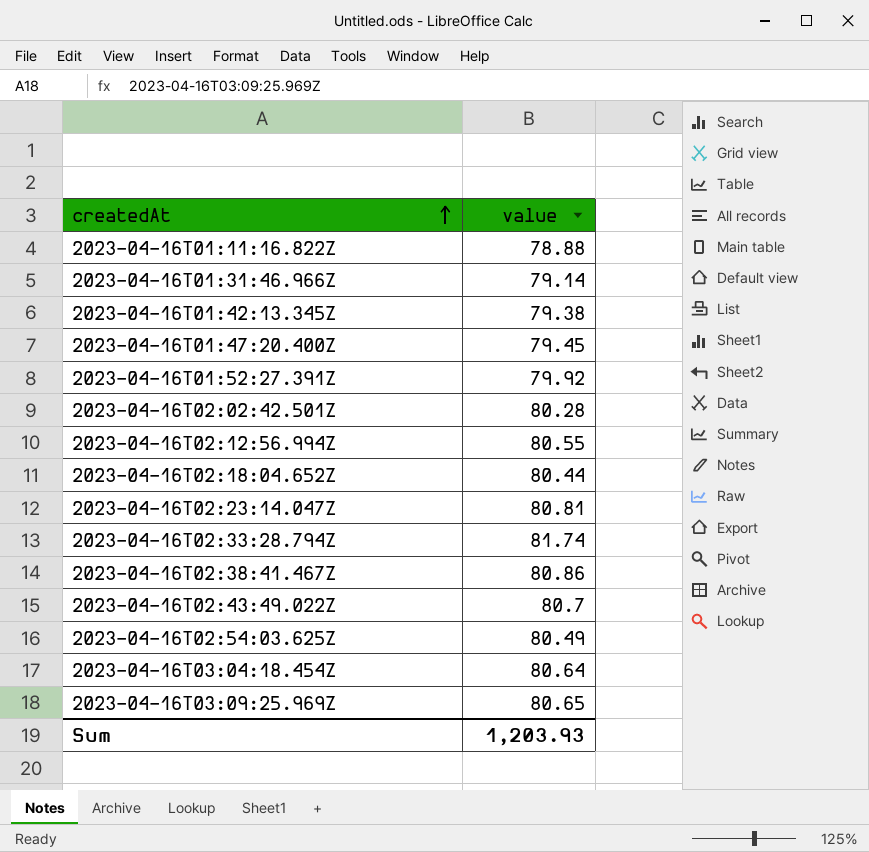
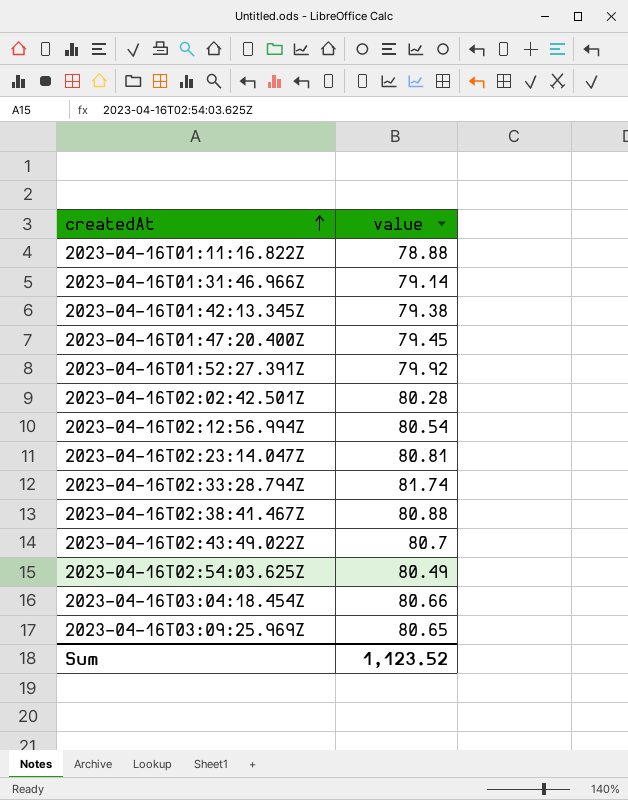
row 2023-04-16T02:18:04.652Z: 80.44 -> none
2023-04-16T02:12:56.994Z | value: 80.55 -> 80.54
2023-04-16T02:38:41.467Z | value: 80.86 -> 80.88
2023-04-16T03:04:18.454Z | value: 80.64 -> 80.66
Sum | value: 1,203.93 -> 1,123.52

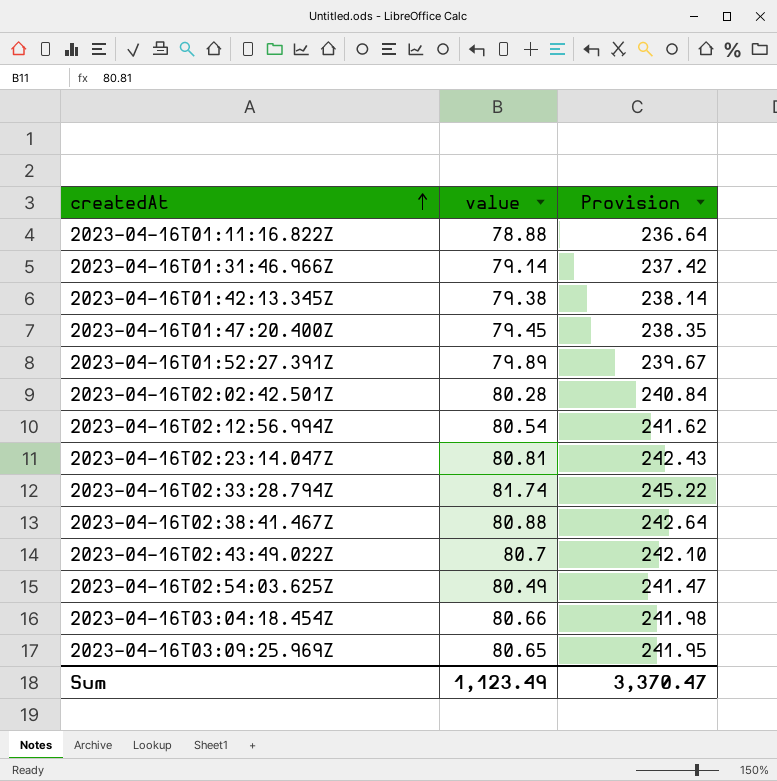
column Provision | formula: none -> [value] * 3
2023-04-16T01:52:27.391Z | value: 79.92 -> 79.89
Sum | value: 1,123.52 -> 1,123.49

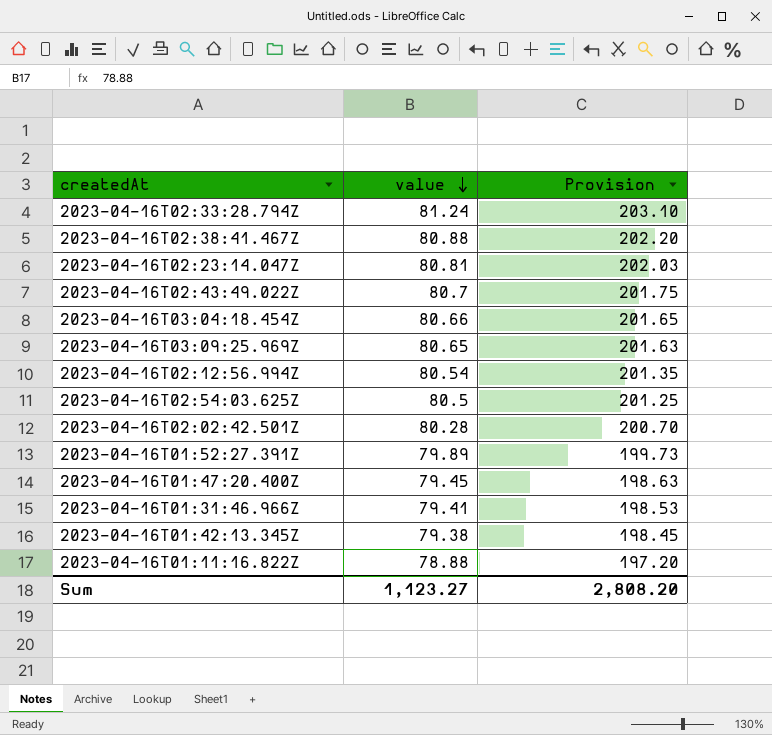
row order: createdAt ascending -> value descending
column Provision | formula: [value] * 3 -> [value] * 2.5
2023-04-16T02:33:28.794Z | value: 81.74 -> 81.24
2023-04-16T02:54:03.625Z | value: 80.49 -> 80.5
2023-04-16T01:31:46.966Z | value: 79.14 -> 79.41
Sum | value: 1,123.49 -> 1,123.27
Sum | Provision: 3,370.47 -> 2,808.20

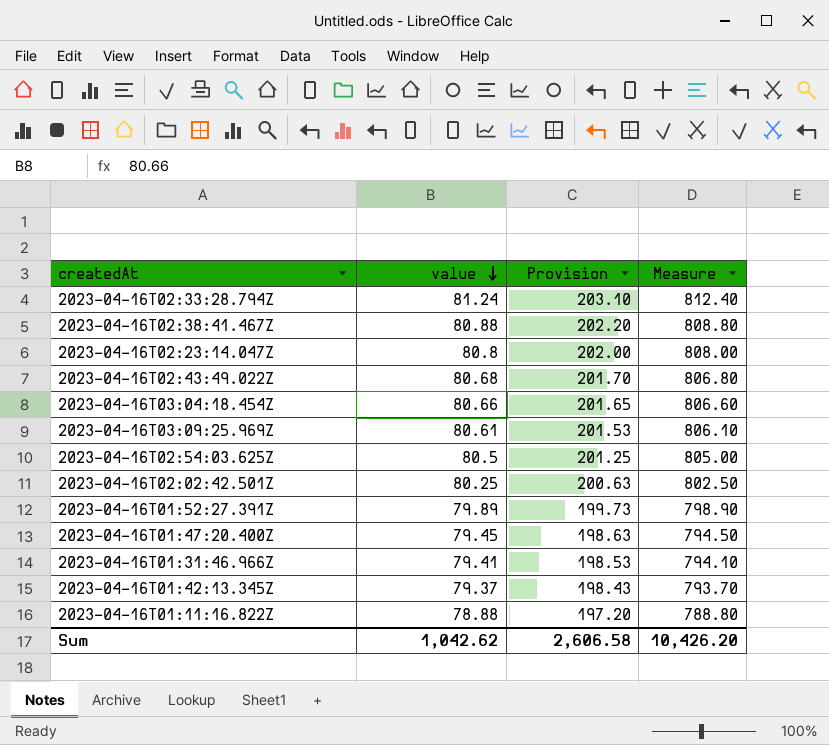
column Measure | formula: none -> [value] * 10
row 2023-04-16T02:12:56.994Z: 80.54 | 201.35 -> none
2023-04-16T02:23:14.047Z | value: 80.81 -> 80.8
2023-04-16T02:23:14.047Z | Provision: 202.03 -> 202.00
2023-04-16T02:43:49.022Z | value: 80.7 -> 80.68
2023-04-16T02:43:49.022Z | Provision: 201.75 -> 201.70
2023-04-16T03:09:25.969Z | value: 80.65 -> 80.61
2023-04-16T03:09:25.969Z | Provision: 201.63 -> 201.53
2023-04-16T02:02:42.501Z | value: 80.28 -> 80.25
2023-04-16T02:02:42.501Z | Provision: 200.70 -> 200.63
2023-04-16T01:42:13.345Z | value: 79.38 -> 79.37
2023-04-16T01:42:13.345Z | Provision: 198.45 -> 198.43
Sum | value: 1,123.27 -> 1,042.62
Sum | Provision: 2,808.20 -> 2,606.58

